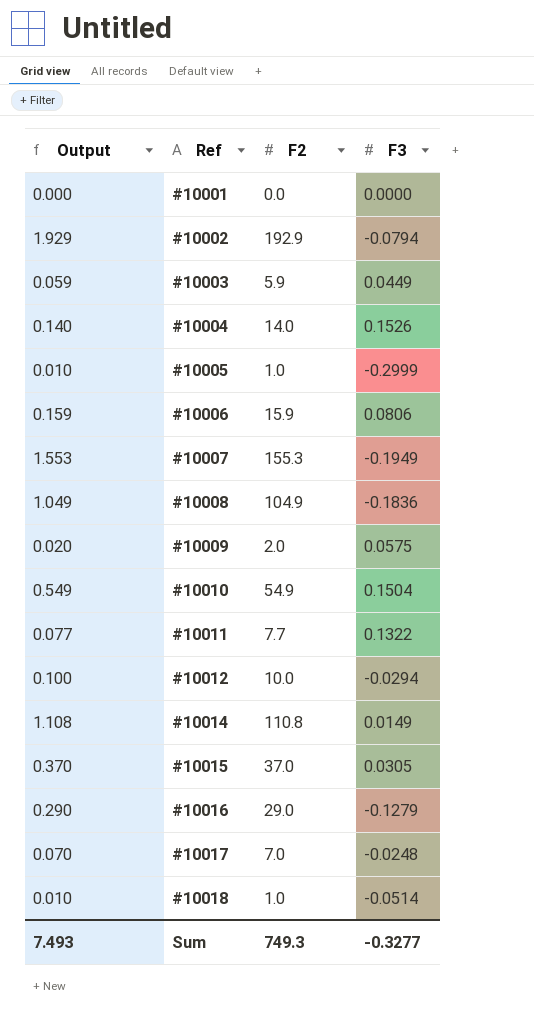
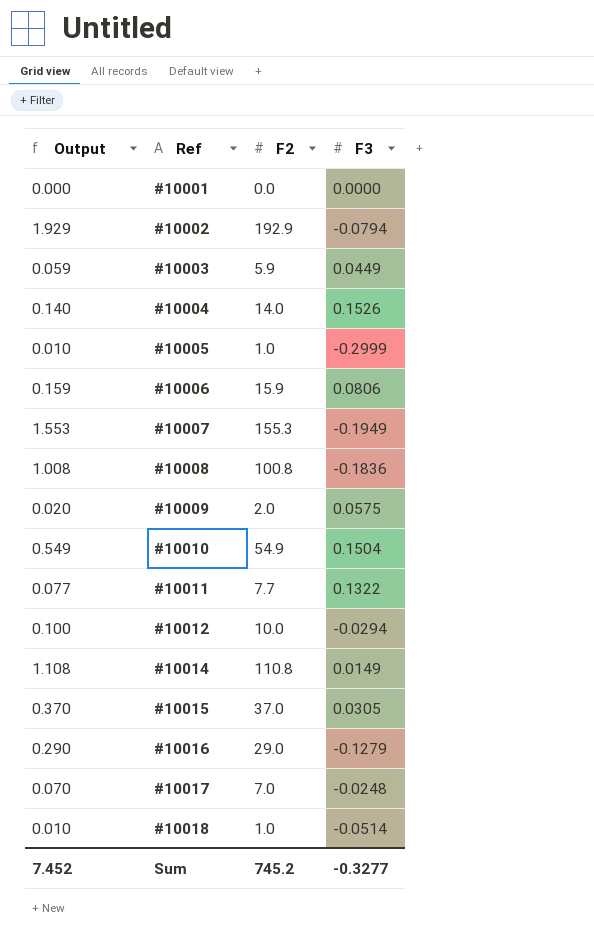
#10008 | Output: 1.049 -> 1.008
#10008 | F2: 104.9 -> 100.8
Sum | Output: 7.493 -> 7.452
Sum | F2: 749.3 -> 745.2

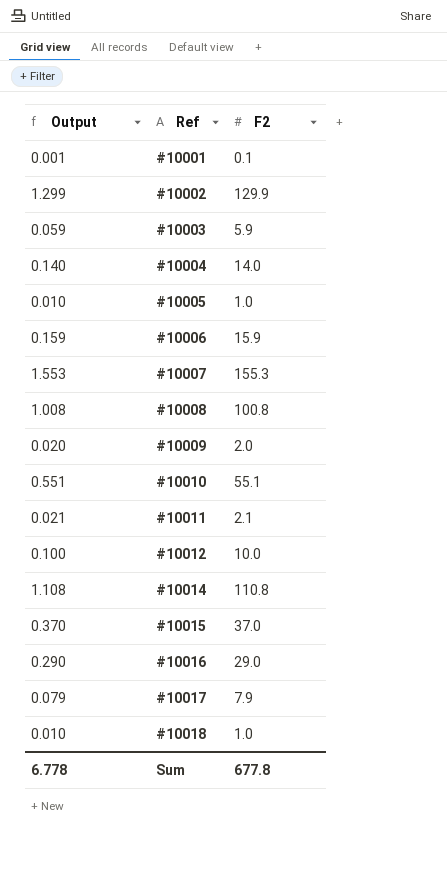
column F3 | position: 4 -> none
#10001 | Output: 0.000 -> 0.001
#10001 | F2: 0.0 -> 0.1
#10002 | Output: 1.929 -> 1.299
#10002 | F2: 192.9 -> 129.9
#10010 | Output: 0.549 -> 0.551
#10010 | F2: 54.9 -> 55.1
#10011 | Output: 0.077 -> 0.021
#10011 | F2: 7.7 -> 2.1
#10017 | Output: 0.070 -> 0.079
#10017 | F2: 7.0 -> 7.9
Sum | Output: 7.452 -> 6.778
Sum | F2: 745.2 -> 677.8

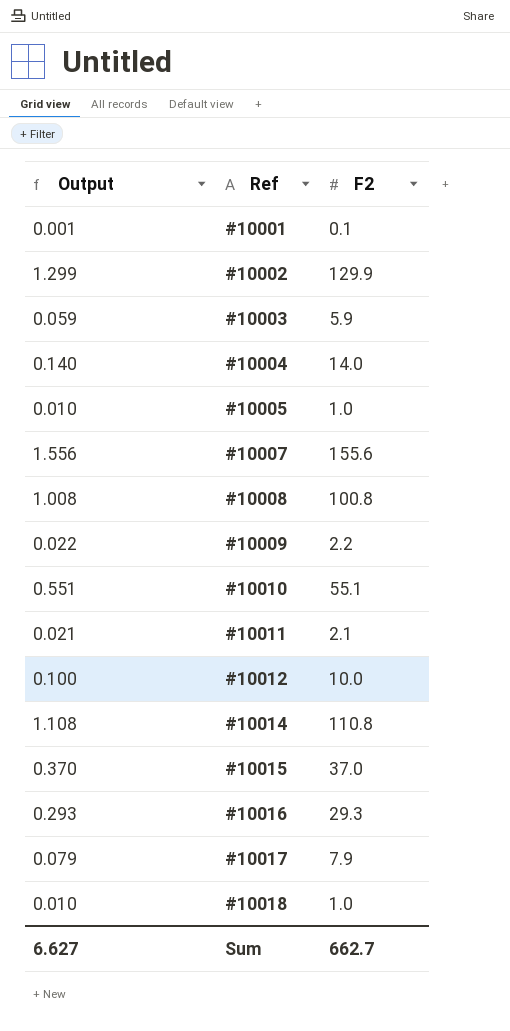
row #10006: 0.159 | 15.9 -> none
#10007 | Output: 1.553 -> 1.556
#10007 | F2: 155.3 -> 155.6
#10009 | Output: 0.020 -> 0.022
#10009 | F2: 2.0 -> 2.2
#10016 | Output: 0.290 -> 0.293
#10016 | F2: 29.0 -> 29.3
Sum | Output: 6.778 -> 6.627
Sum | F2: 677.8 -> 662.7

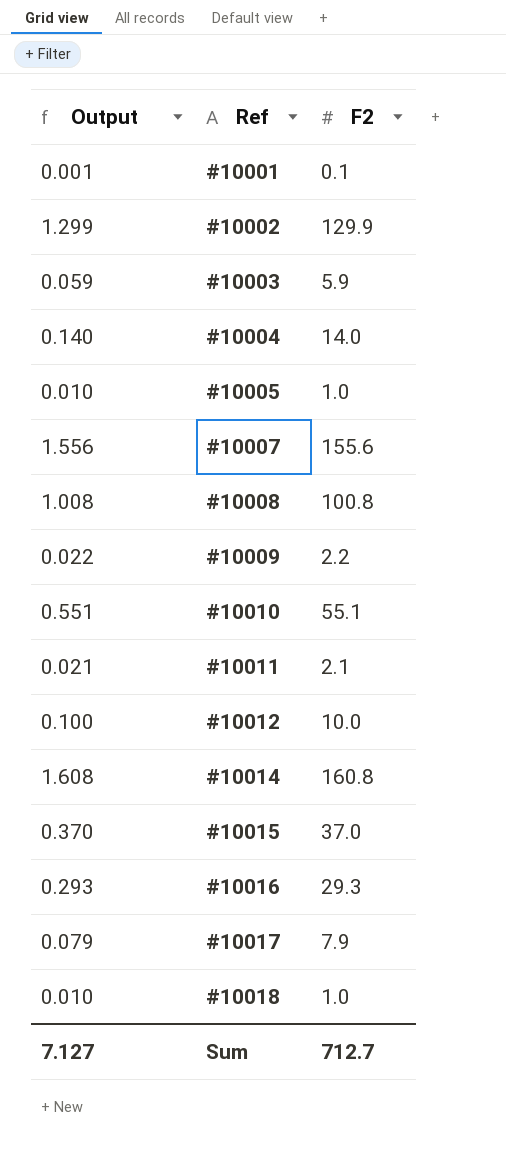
#10014 | Output: 1.108 -> 1.608
#10014 | F2: 110.8 -> 160.8
Sum | Output: 6.627 -> 7.127
Sum | F2: 662.7 -> 712.7

